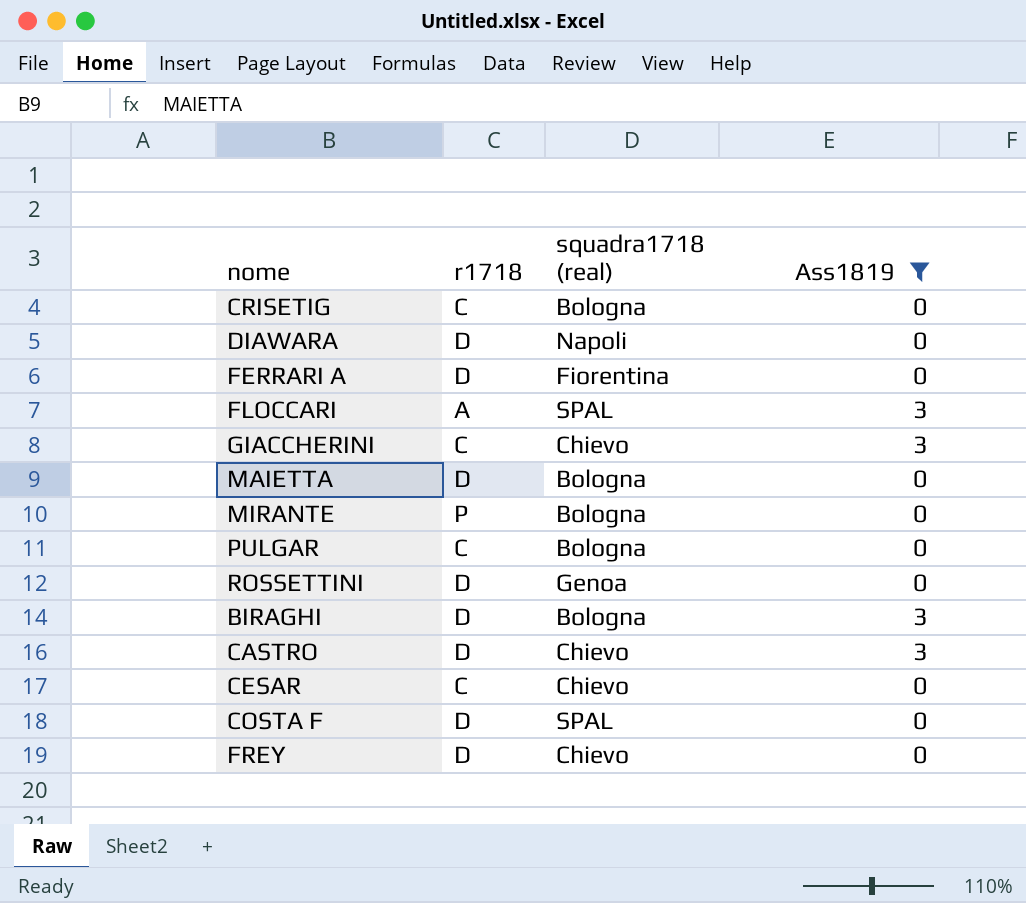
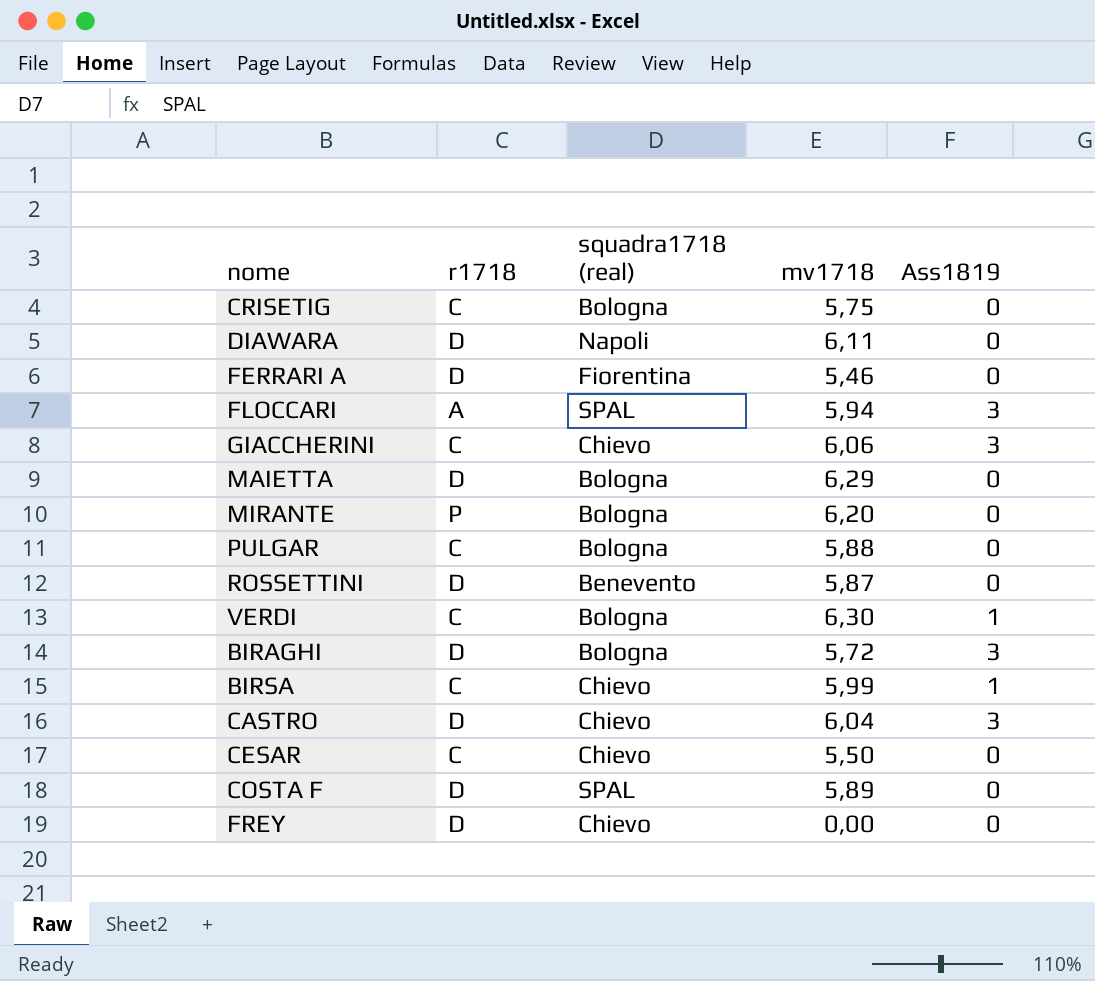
filter: Ass1819 != 1 -> none
column mv1718 | position: none -> 4
ROSSETTINI | squadra1718 (real): Genoa -> Benevento

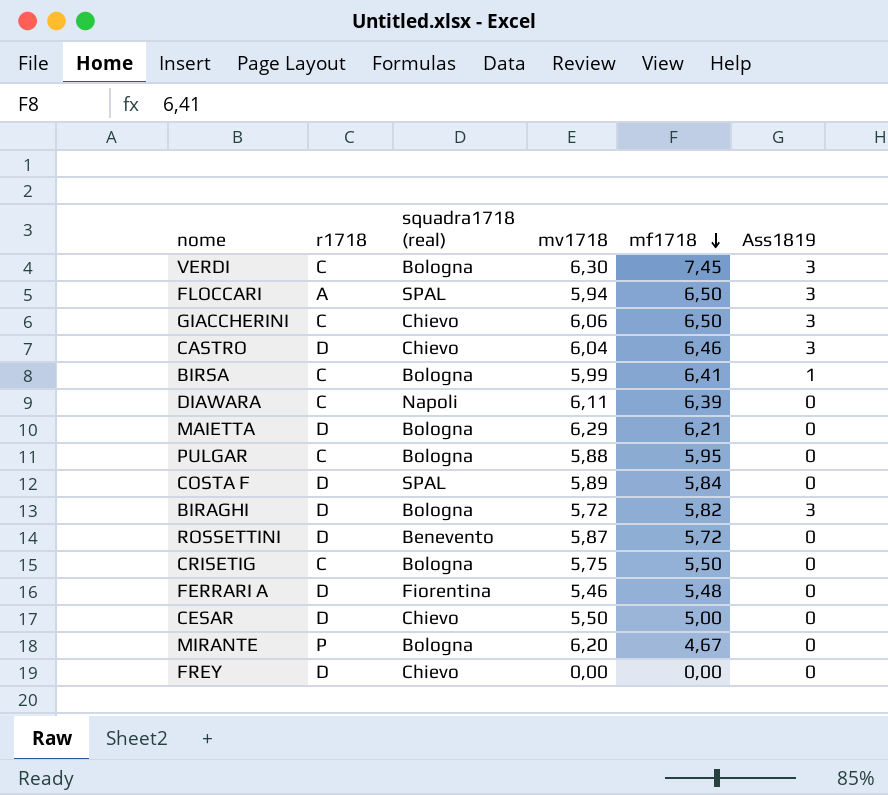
row order: none -> mf1718 descending
column mf1718 | position: none -> 5
VERDI | Ass1819: 1 -> 3
BIRSA | squadra1718 (real): Chievo -> Bologna
DIAWARA | r1718: D -> C
CESAR | r1718: C -> D

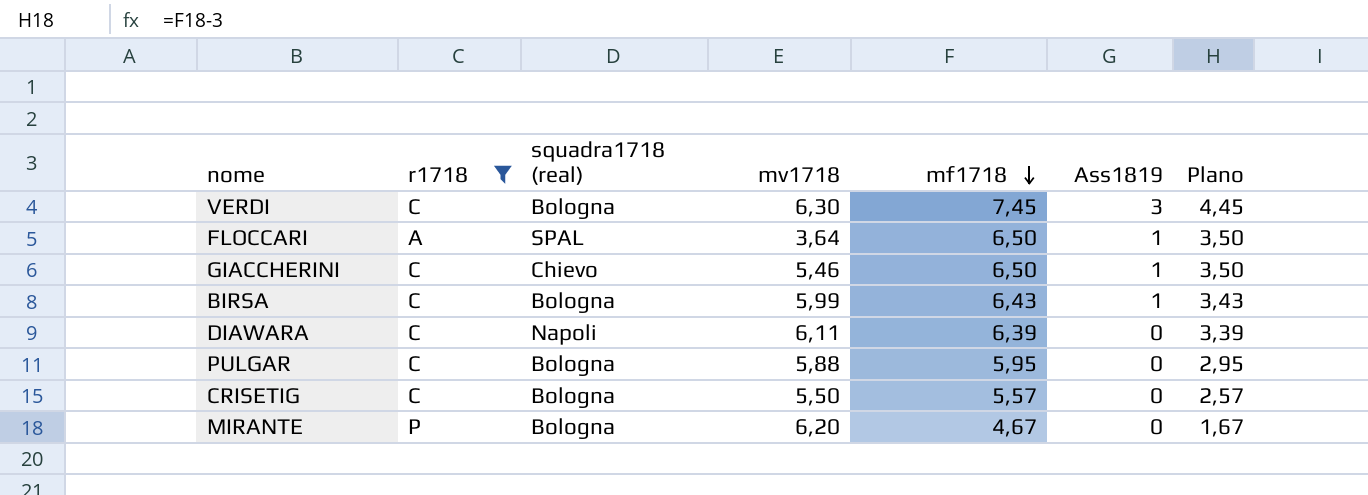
filter: none -> r1718 != D
column Plano | formula: none -> [mf1718] - 3
FLOCCARI | mv1718: 5,94 -> 3,64
FLOCCARI | Ass1819: 3 -> 1
GIACCHERINI | mv1718: 6,06 -> 5,46
GIACCHERINI | Ass1819: 3 -> 1
BIRSA | mf1718: 6,41 -> 6,43
CRISETIG | mv1718: 5,75 -> 5,50
CRISETIG | mf1718: 5,50 -> 5,57

